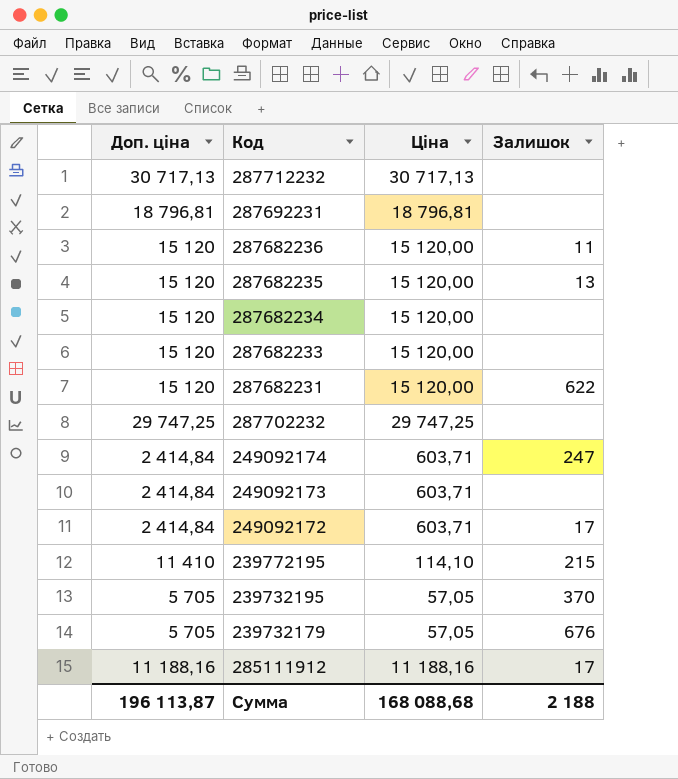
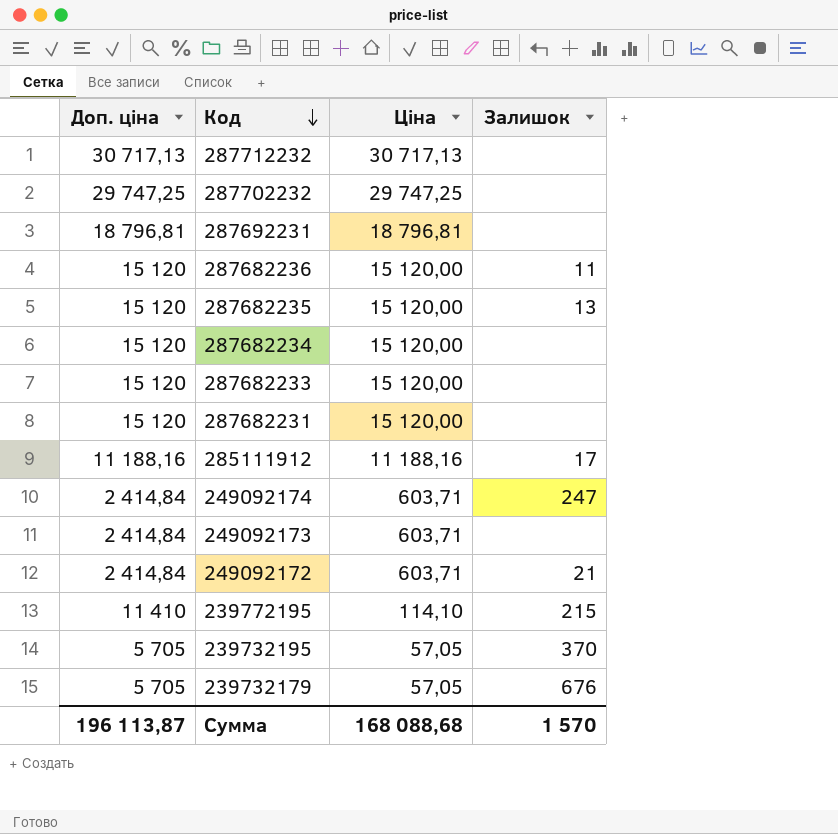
row order: none -> Код descending
287682231 | Залишок: 622 -> none
249092172 | Залишок: 17 -> 21
Сумма | Залишок: 2 188 -> 1 570

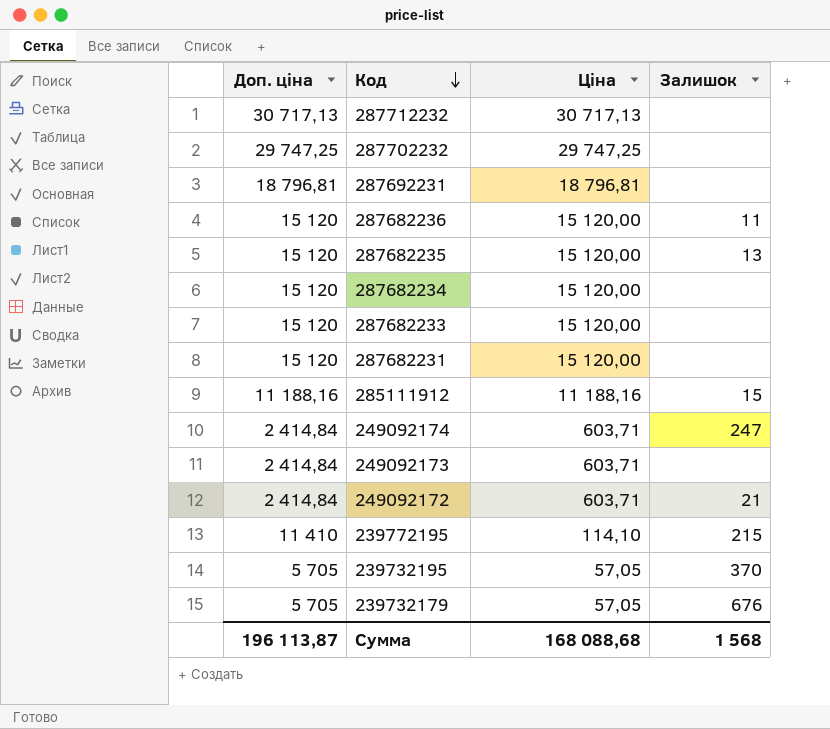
285111912 | Залишок: 17 -> 15
Сумма | Залишок: 1 570 -> 1 568

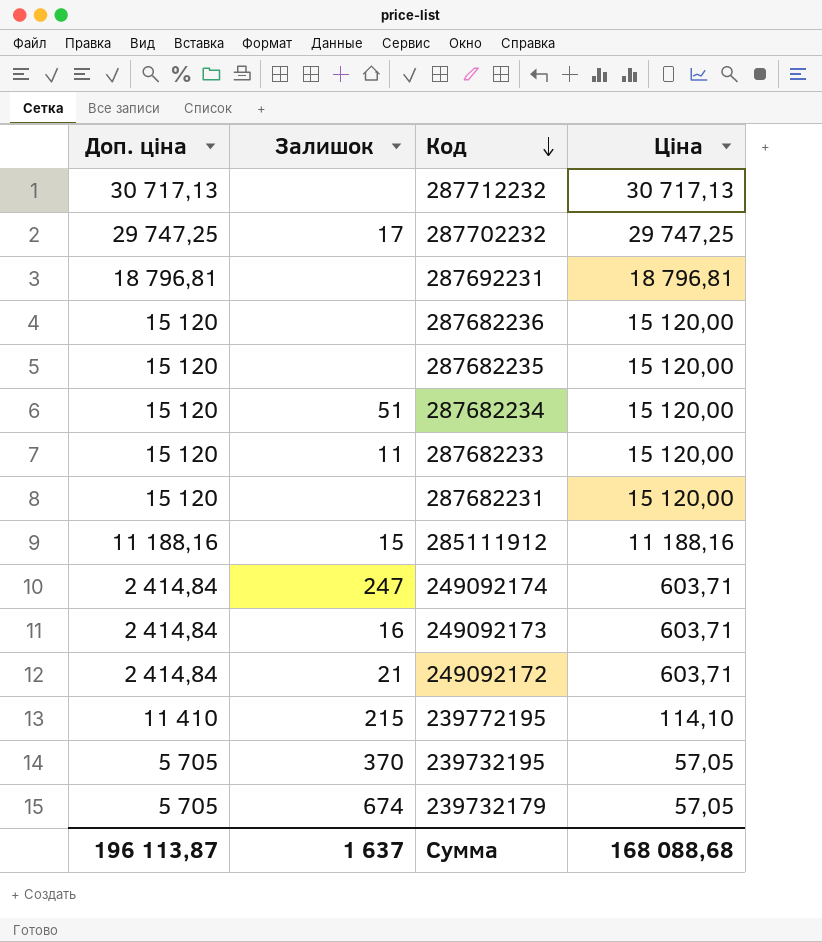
column Залишок | position: 4 -> 2
287702232 | Залишок: none -> 17
287682236 | Залишок: 11 -> none
287682235 | Залишок: 13 -> none
287682234 | Залишок: none -> 51
287682233 | Залишок: none -> 11
249092173 | Залишок: none -> 16
239732179 | Залишок: 676 -> 674
Сумма | Залишок: 1 568 -> 1 637

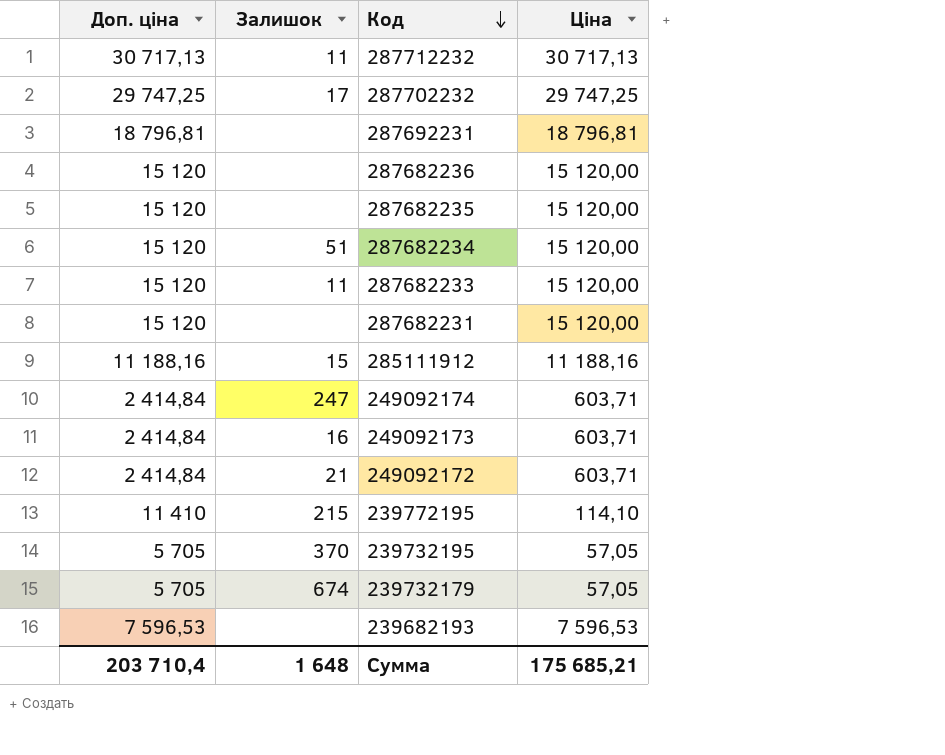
287712232 | Залишок: none -> 11
row 239682193: none -> 7 596,53 | none | 7 596,53
Сумма | Доп. ціна: 196 113,87 -> 203 710,4
Сумма | Залишок: 1 637 -> 1 648
Сумма | Ціна: 168 088,68 -> 175 685,21

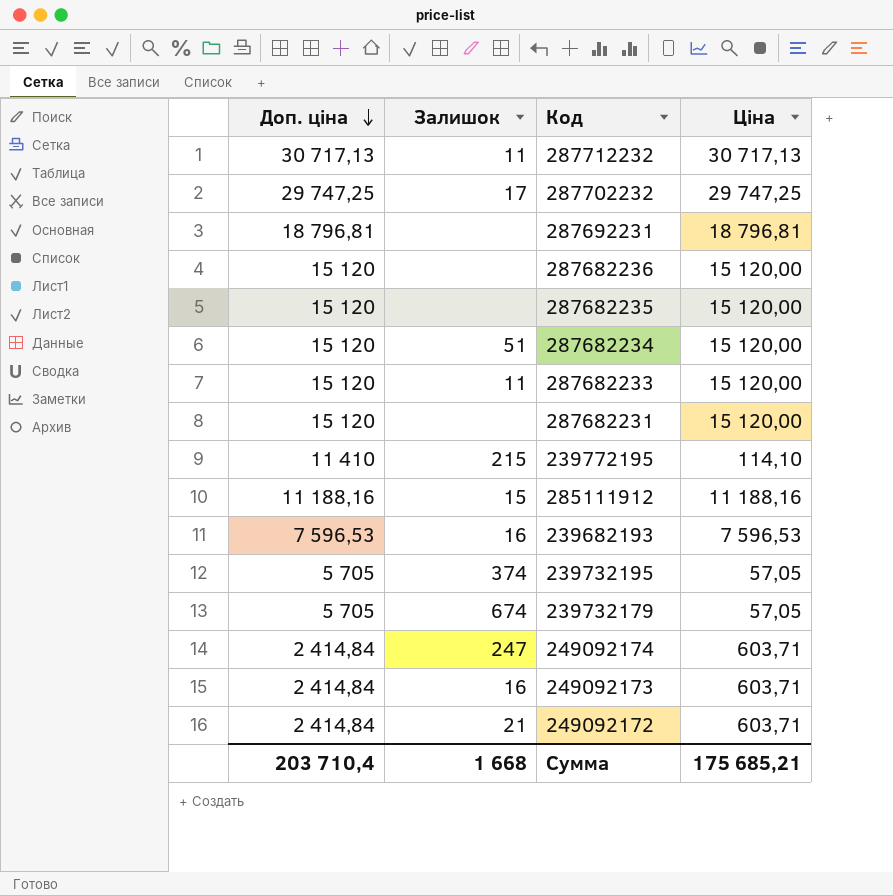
row order: Код descending -> Доп. ціна descending
239682193 | Залишок: none -> 16
239732195 | Залишок: 370 -> 374
Сумма | Залишок: 1 648 -> 1 668

